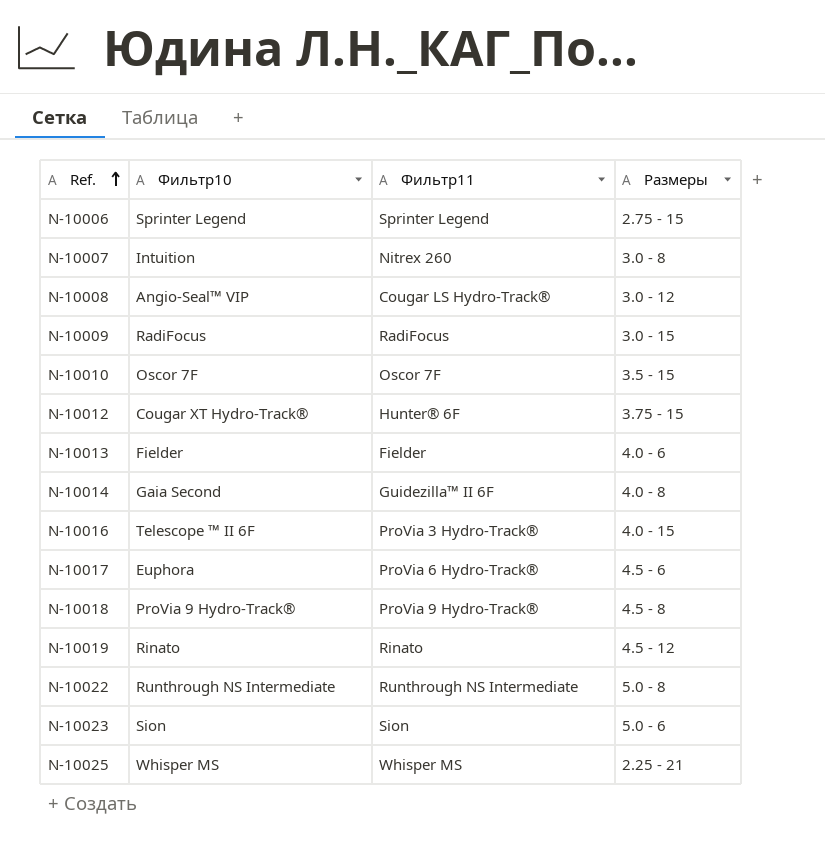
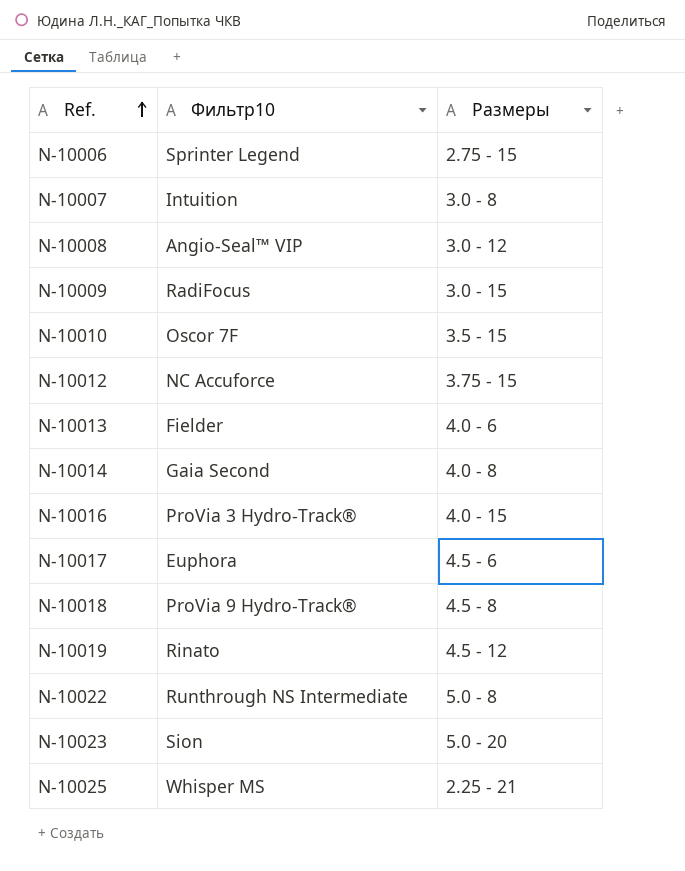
column Фильтр11 | position: 3 -> none
N-10012 | Фильтр10: Cougar XT Hydro-Track® -> NC Accuforce
N-10016 | Фильтр10: Telescope ™ II 6F -> ProVia 3 Hydro-Track®
N-10023 | Размеры: 5.0 - 6 -> 5.0 - 20

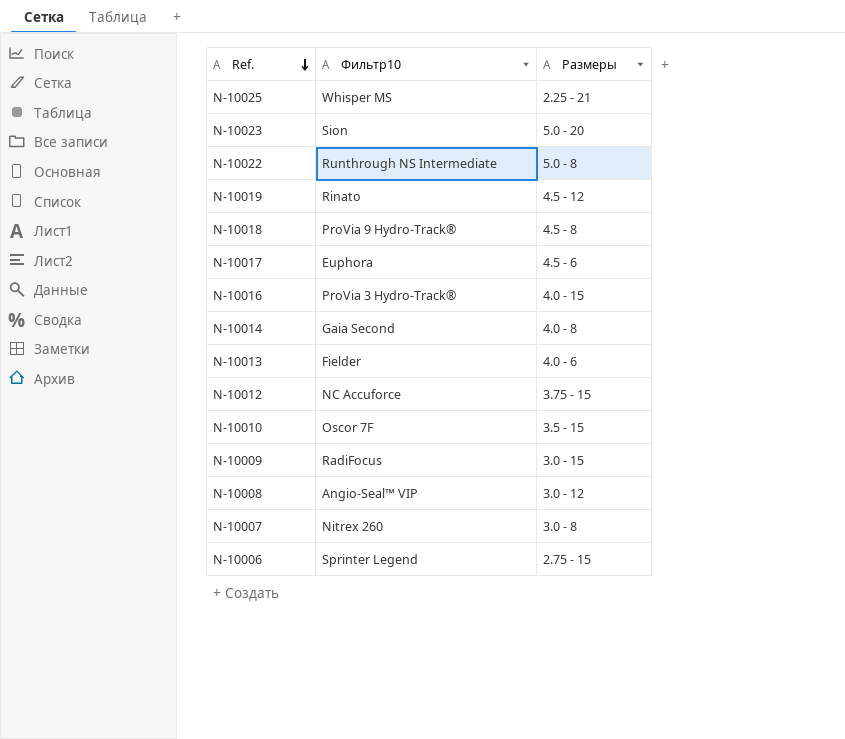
row order: Ref. ascending -> Ref. descending
N-10007 | Фильтр10: Intuition -> Nitrex 260

